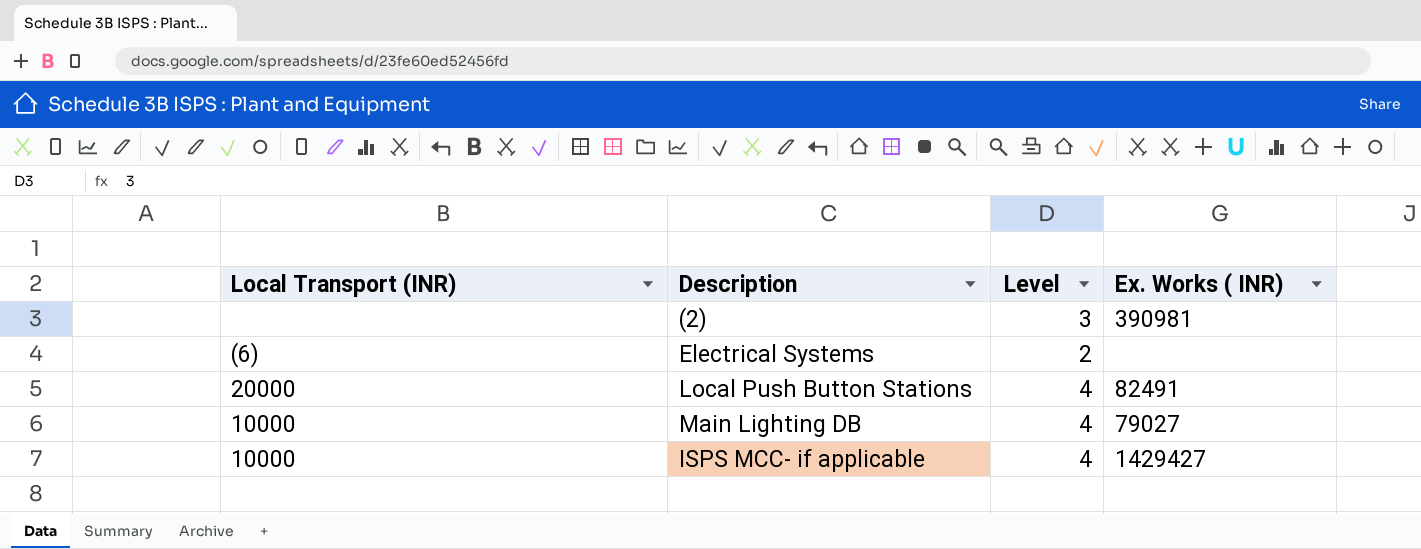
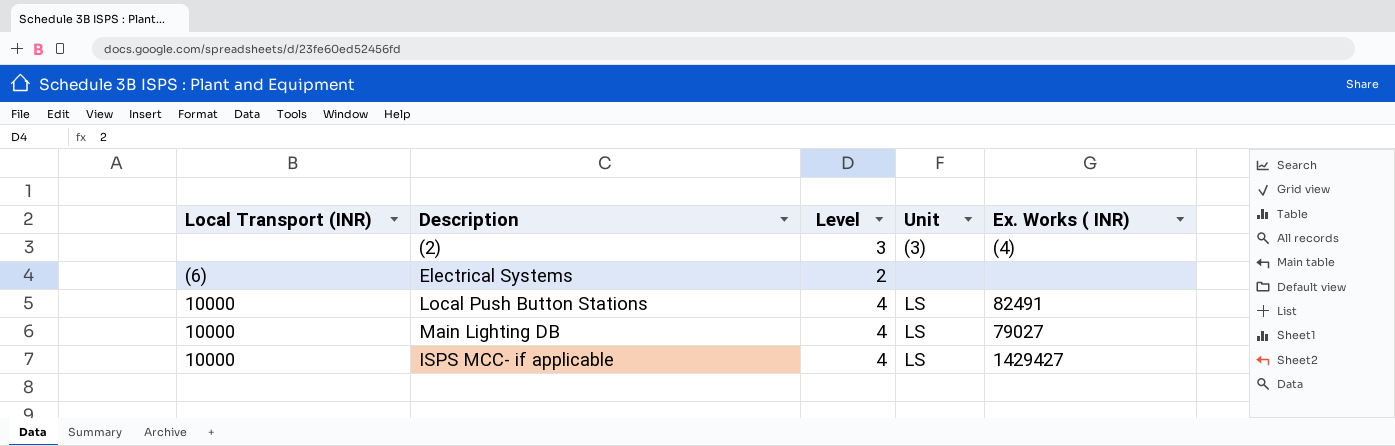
column Unit | position: none -> 4
(2) | Ex. Works ( INR): 390981 -> (4)
Local Push Button Stations | Local Transport (INR): 20000 -> 10000

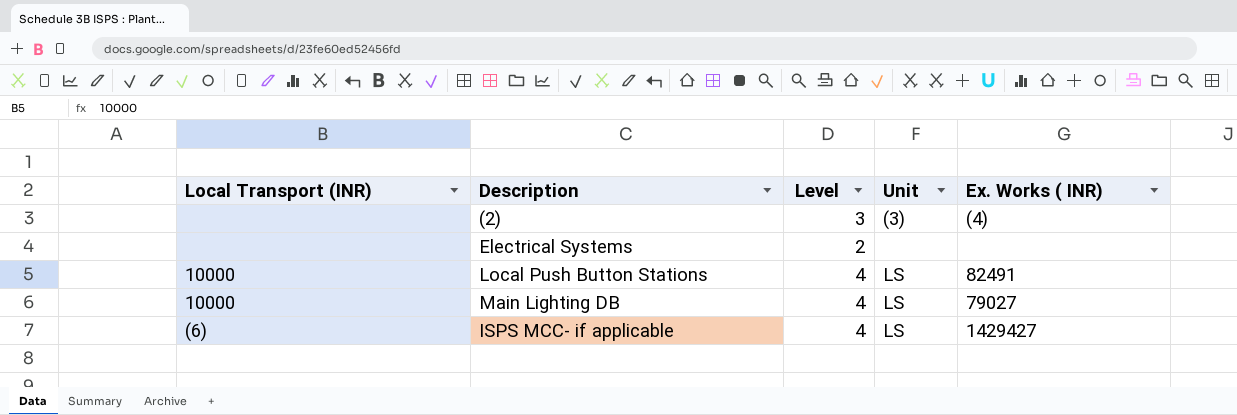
Electrical Systems | Local Transport (INR): (6) -> none
ISPS MCC- if applicable | Local Transport (INR): 10000 -> (6)

